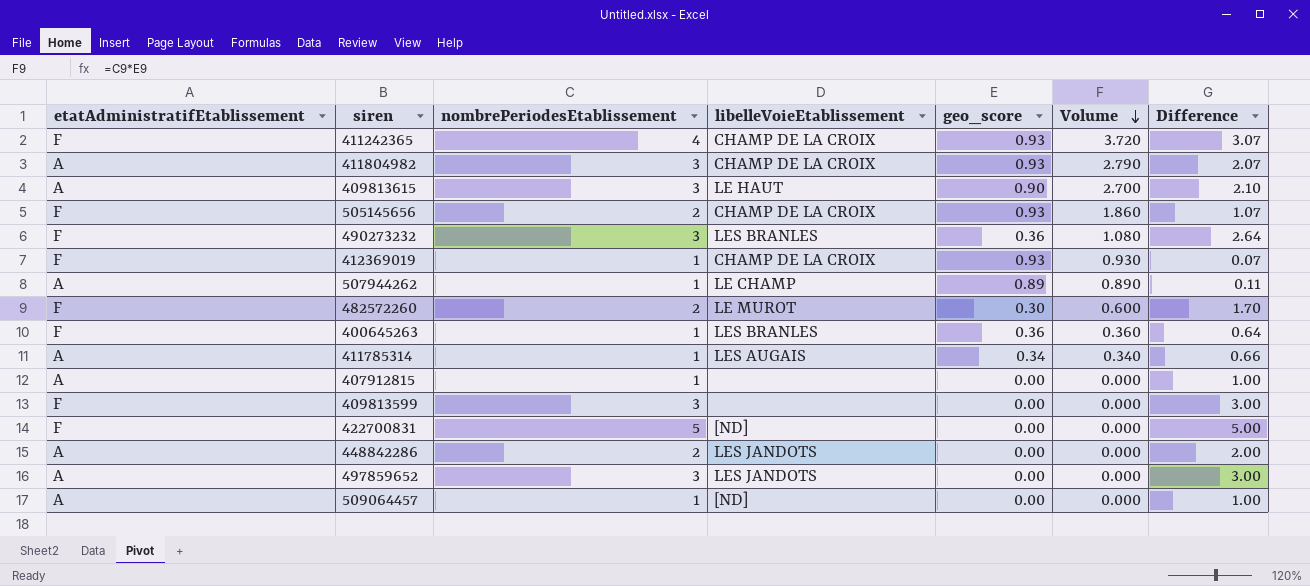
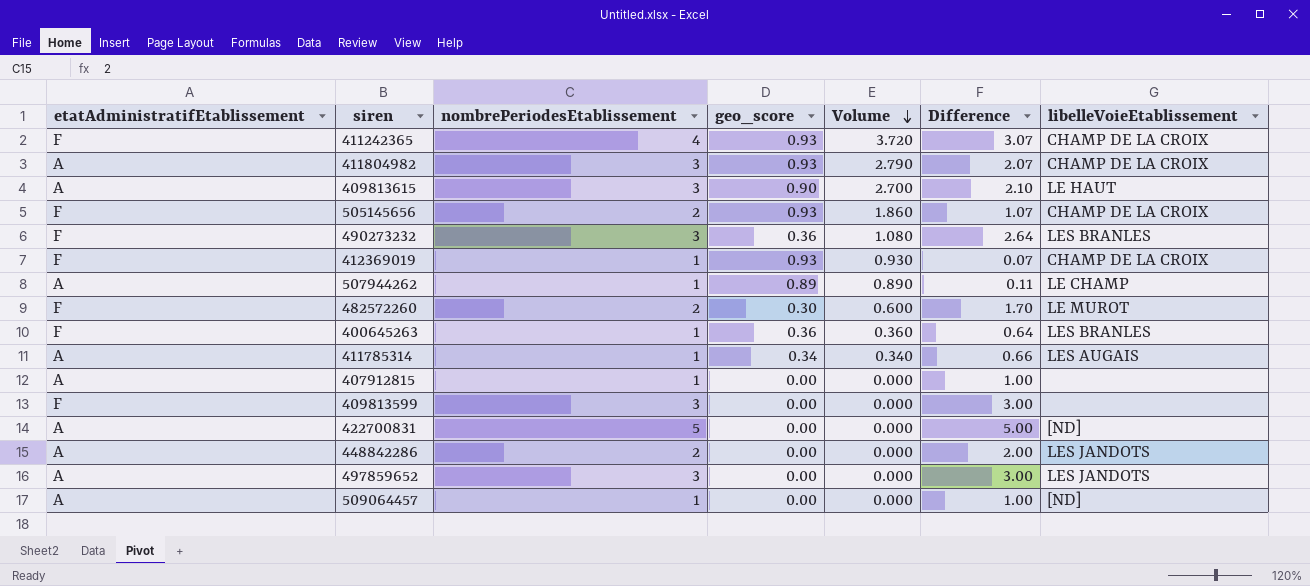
column libelleVoieEtablissement | position: 4 -> 7
422700831 | etatAdministratifEtablissement: F -> A

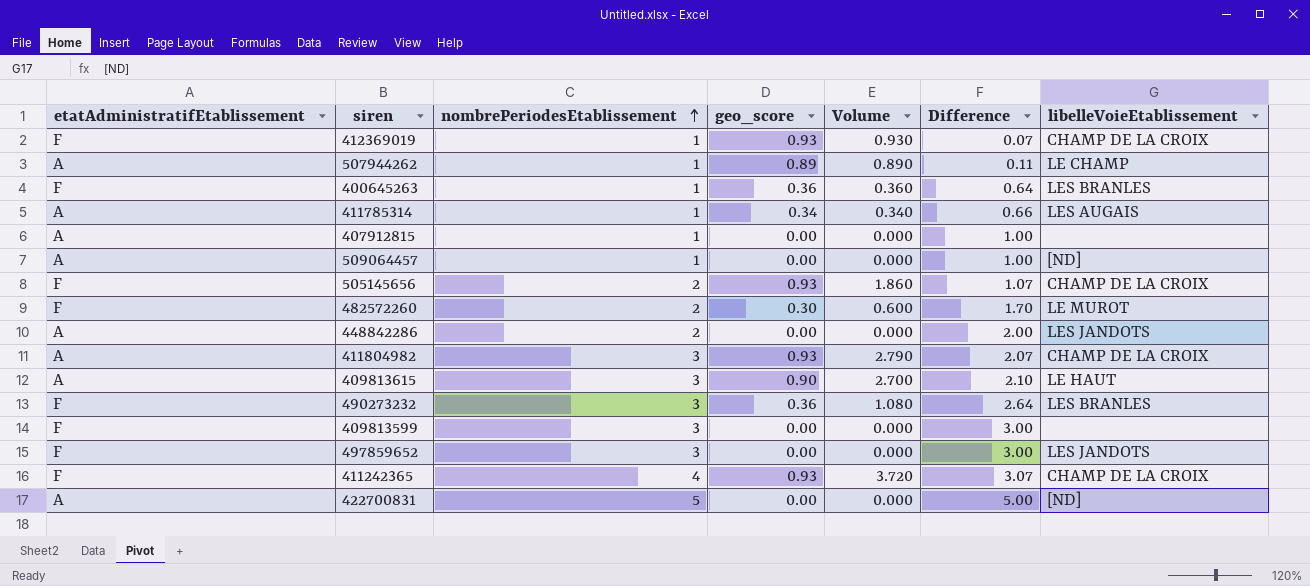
row order: Volume descending -> nombrePeriodesEtablissement ascending
497859652 | etatAdministratifEtablissement: A -> F

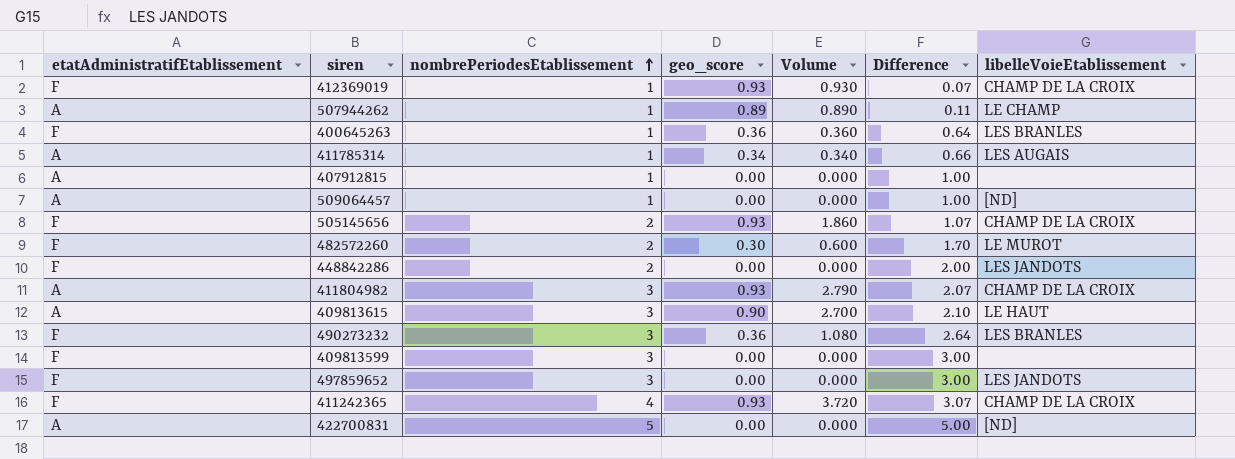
448842286 | etatAdministratifEtablissement: A -> F

